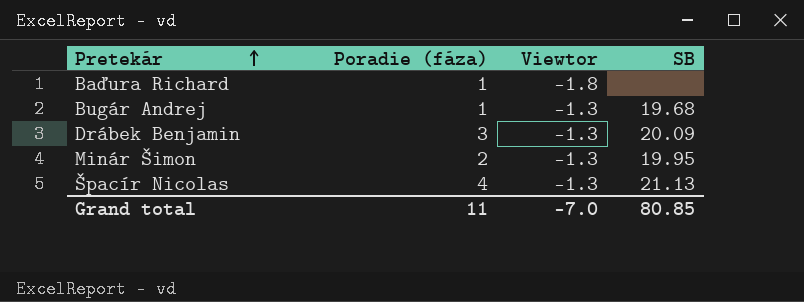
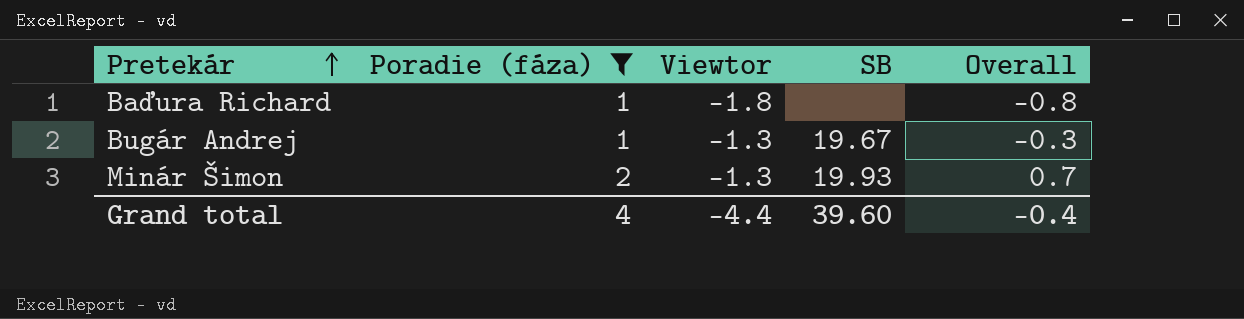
filter: none -> Poradie (fáza) <= 2
column Overall | formula: none -> [Poradie (fáza)] + [Viewtor]
Bugár Andrej | SB: 19.68 -> 19.67
Minár Šimon | SB: 19.95 -> 19.93
Grand total | Poradie (fáza): 11 -> 4
Grand total | Viewtor: -7.0 -> -4.4
Grand total | SB: 80.85 -> 39.60

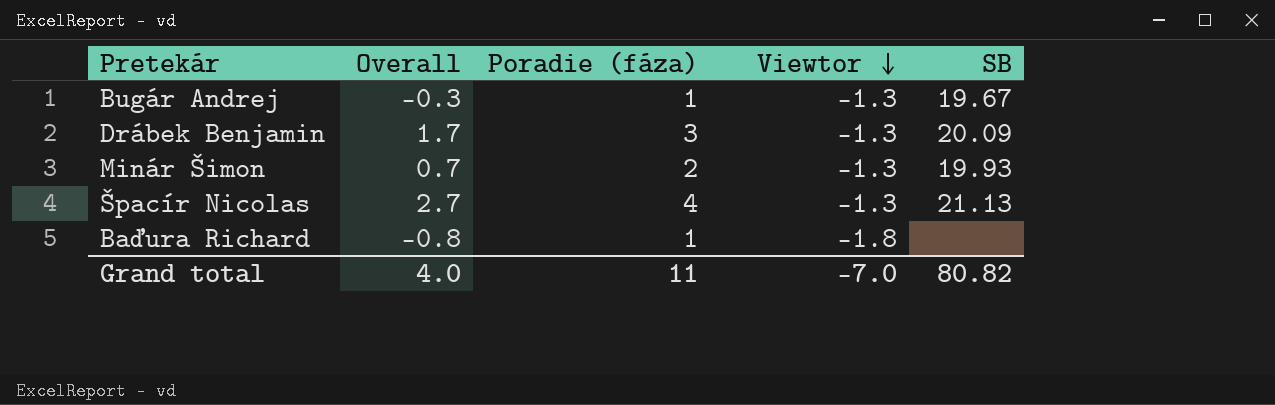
filter: Poradie (fáza) <= 2 -> none
row order: Pretekár ascending -> Viewtor descending
column Overall | position: 5 -> 2
Grand total | Overall: -0.4 -> 4.0
Grand total | Poradie (fáza): 4 -> 11
Grand total | Viewtor: -4.4 -> -7.0
Grand total | SB: 39.60 -> 80.82

